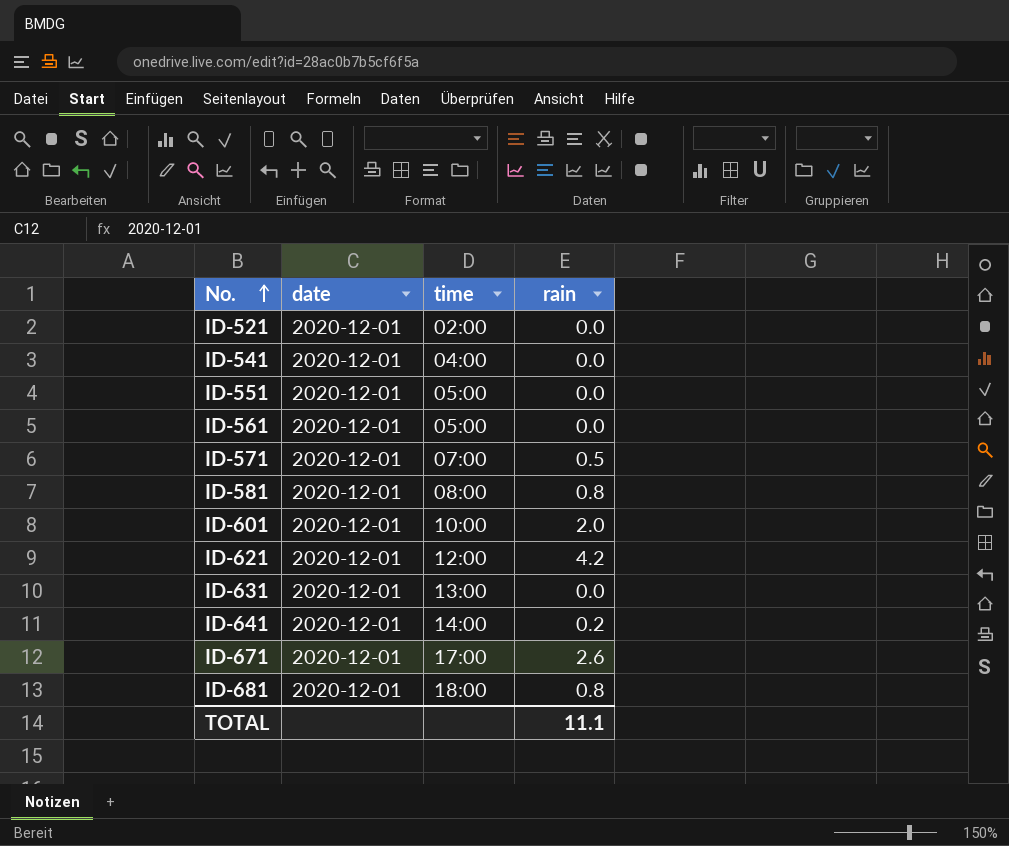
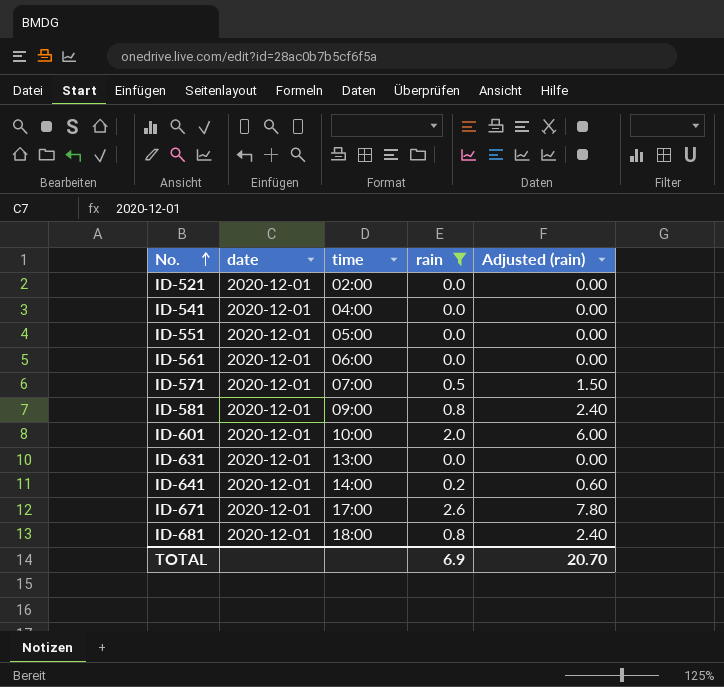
filter: none -> rain != 4.2
column Adjusted (rain) | formula: none -> [rain] * 3
ID-561 | time: 05:00 -> 06:00
ID-581 | time: 08:00 -> 09:00
TOTAL | rain: 11.1 -> 6.9

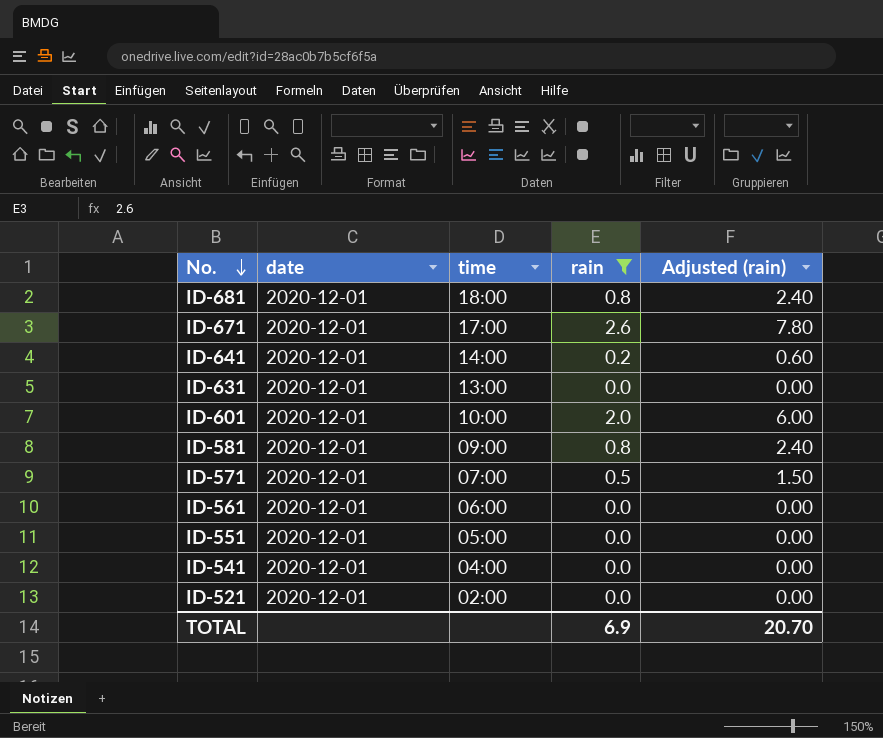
row order: No. ascending -> No. descending

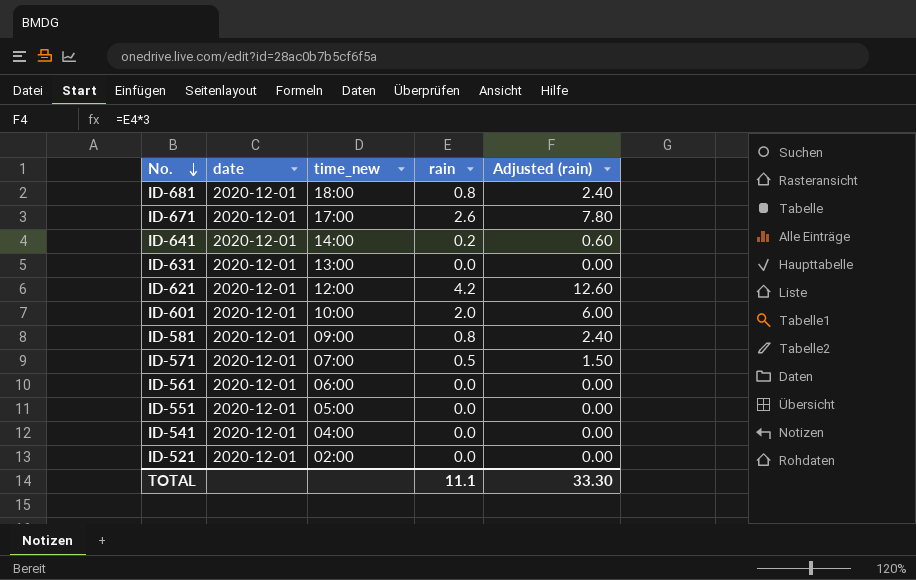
filter: rain != 4.2 -> none
column name: time -> time_new
TOTAL | rain: 6.9 -> 11.1
TOTAL | Adjusted (rain): 20.70 -> 33.30

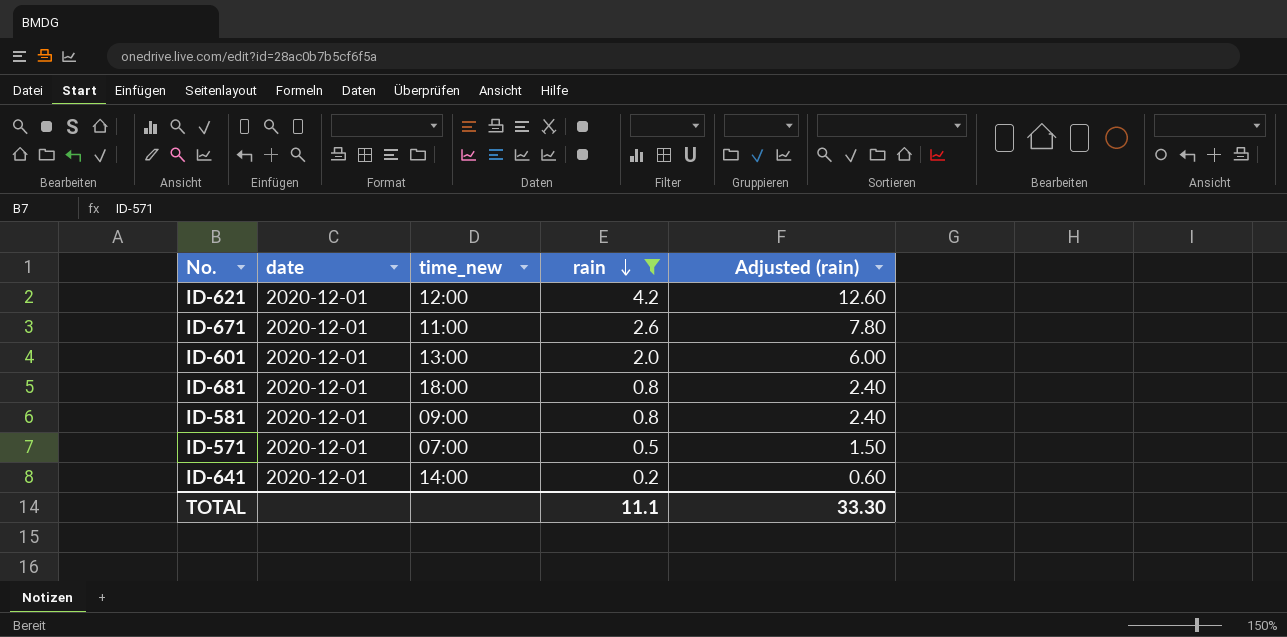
filter: none -> rain != 0.0
row order: No. descending -> rain descending
ID-671 | time_new: 17:00 -> 11:00
ID-601 | time_new: 10:00 -> 13:00

